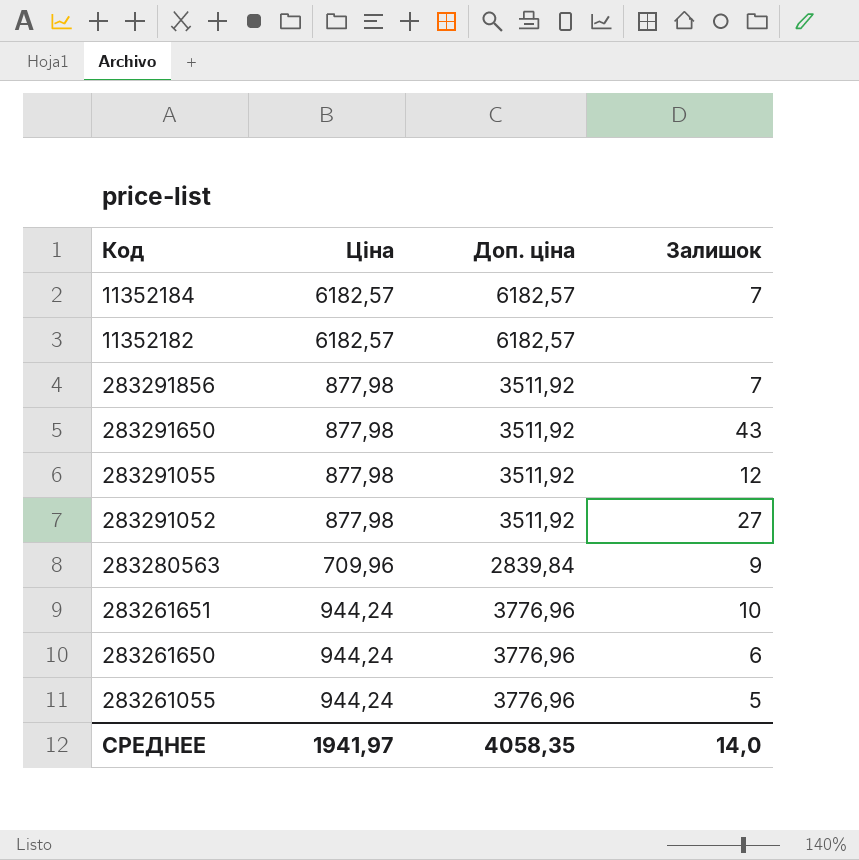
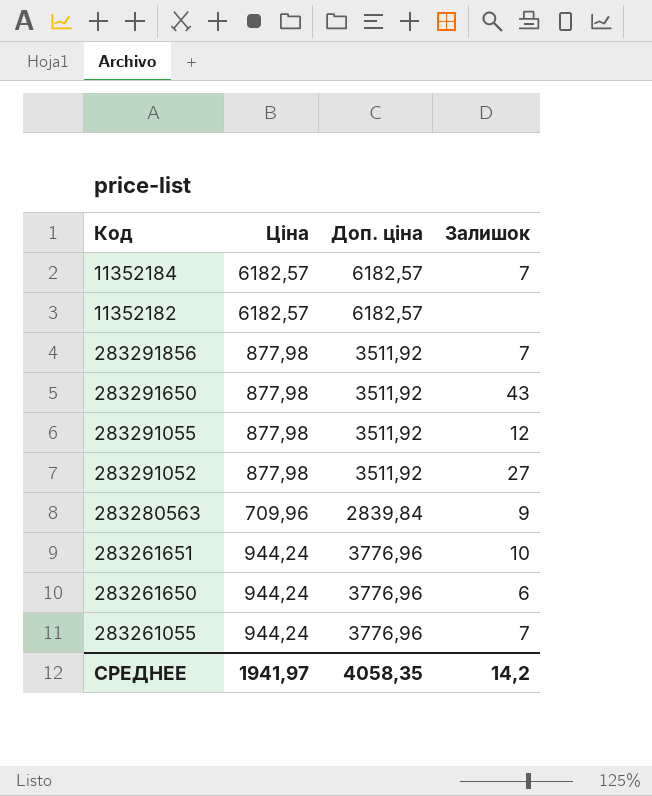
283261055 | Залишок: 5 -> 7
СРЕДНЕЕ | Залишок: 14,0 -> 14,2

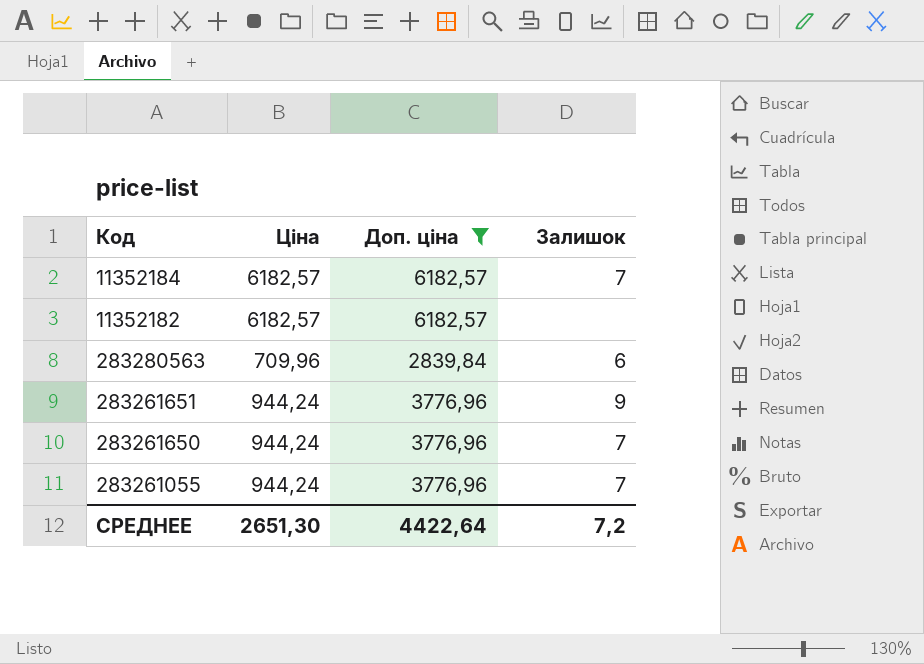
filter: none -> Доп. ціна != 3511,92
283280563 | Залишок: 9 -> 6
283261651 | Залишок: 10 -> 9
283261650 | Залишок: 6 -> 7
СРЕДНЕЕ | Ціна: 1941,97 -> 2651,30
СРЕДНЕЕ | Доп. ціна: 4058,35 -> 4422,64
СРЕДНЕЕ | Залишок: 14,2 -> 7,2

